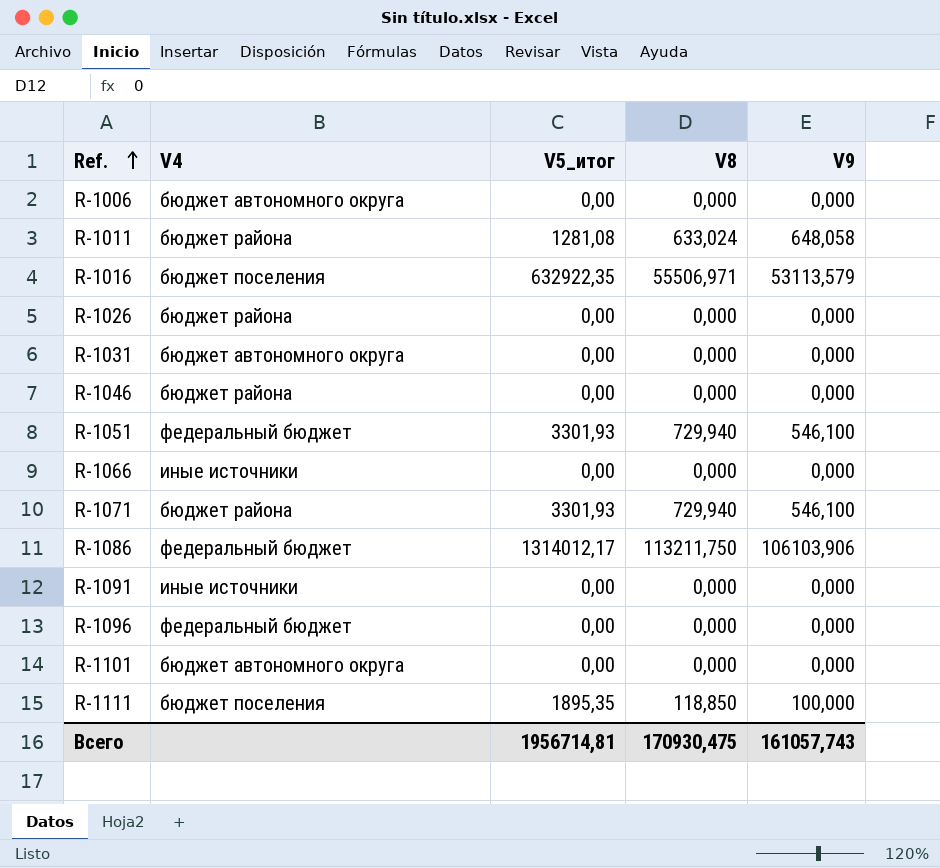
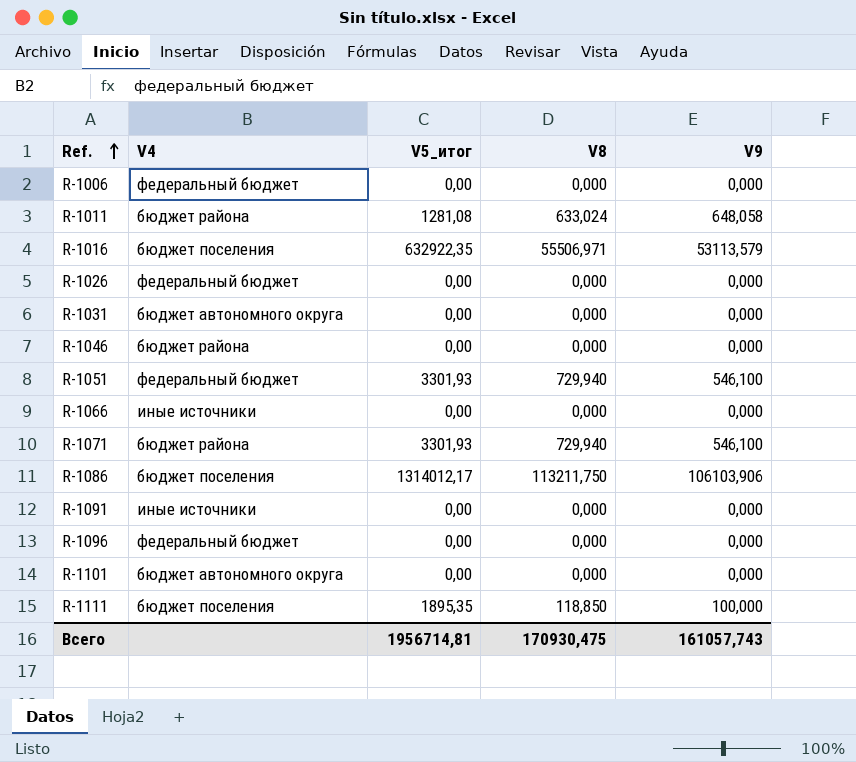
R-1006 | V4: бюджет автономного округа -> федеральный бюджет
R-1026 | V4: бюджет района -> федеральный бюджет
R-1086 | V4: федеральный бюджет -> бюджет поселения

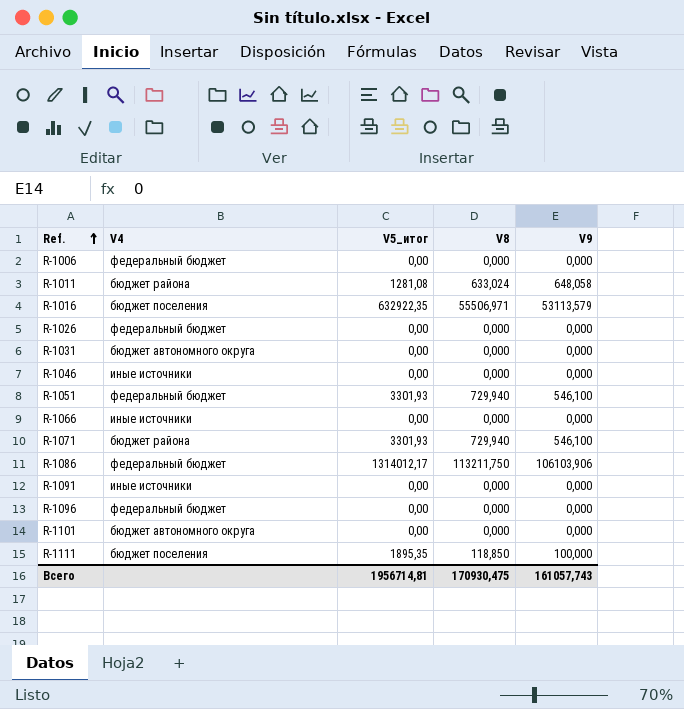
R-1046 | V4: бюджет района -> иные источники
R-1086 | V4: бюджет поселения -> федеральный бюджет

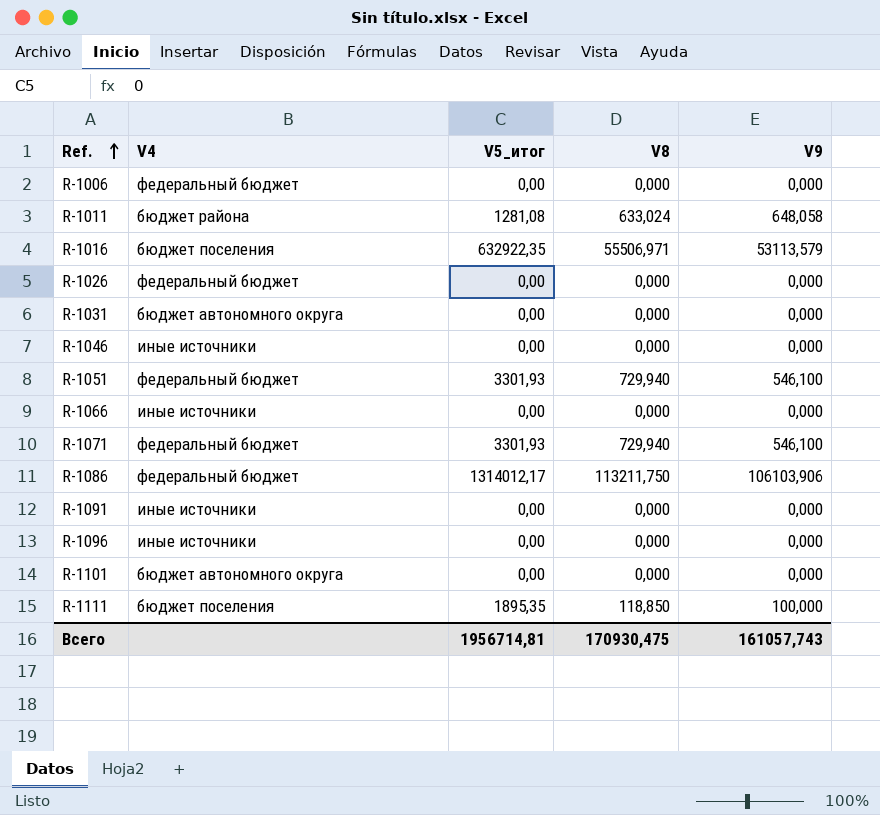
R-1071 | V4: бюджет района -> федеральный бюджет
R-1096 | V4: федеральный бюджет -> иные источники

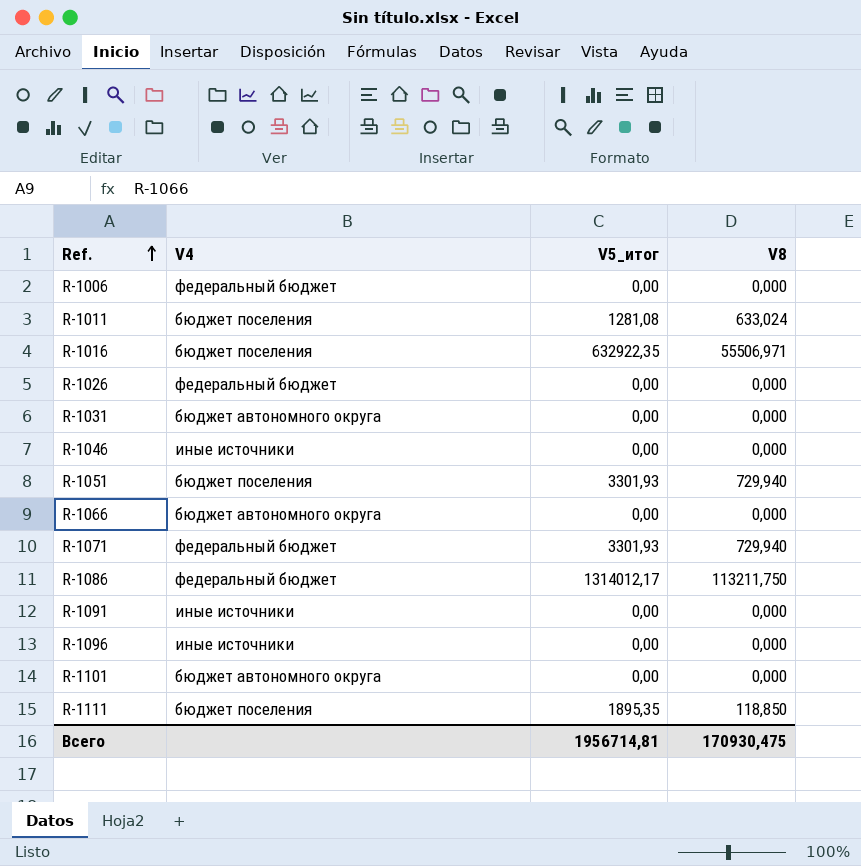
column V9 | position: 5 -> none
R-1011 | V4: бюджет района -> бюджет поселения
R-1051 | V4: федеральный бюджет -> бюджет поселения
R-1066 | V4: иные источники -> бюджет автономного округа

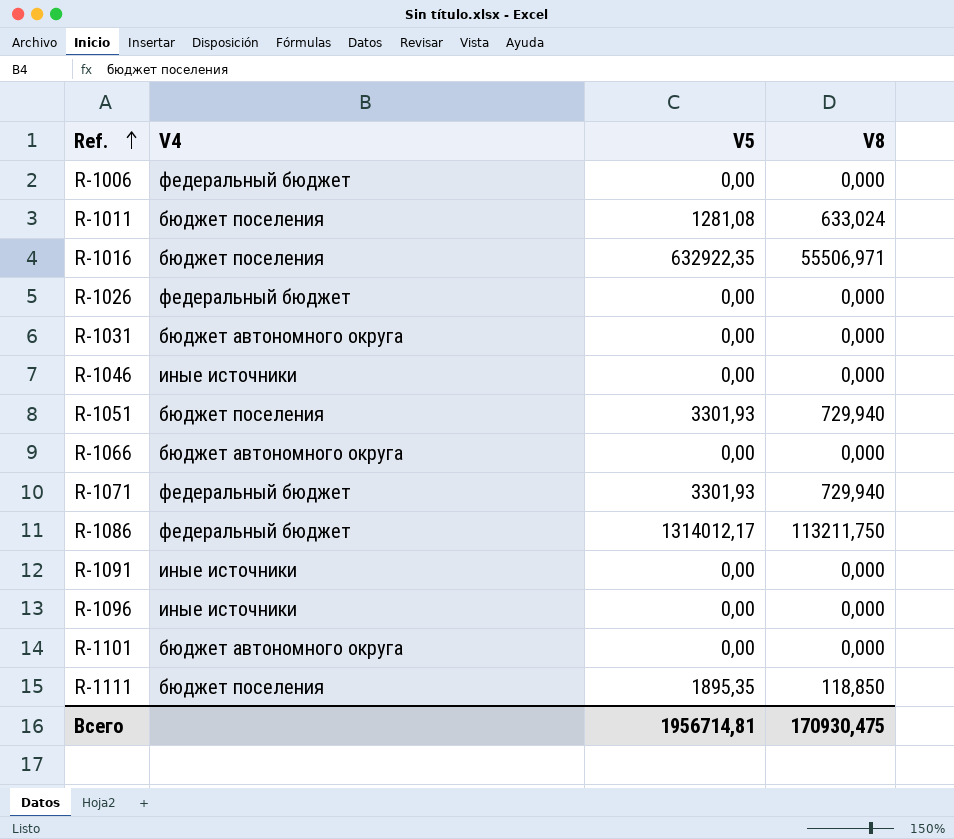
column name: V5_итог -> V5

